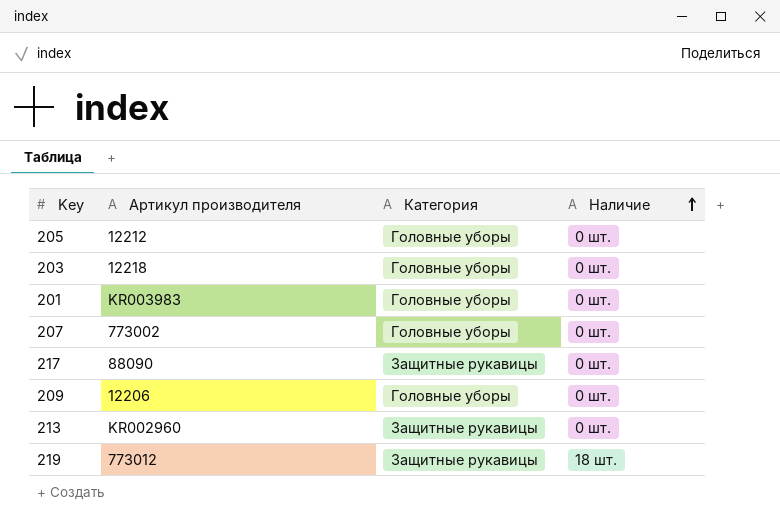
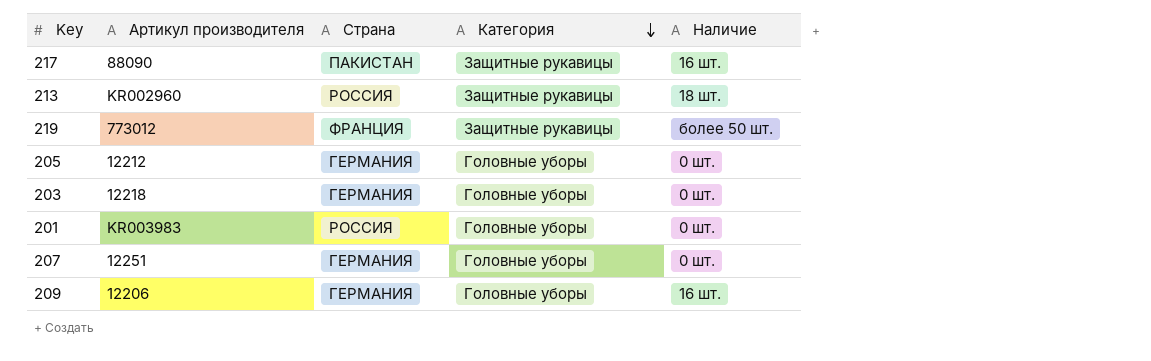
row order: Наличие ascending -> Категория descending
column Страна | position: none -> 3
217 | Наличие: 0 шт. -> 16 шт.
213 | Наличие: 0 шт. -> 18 шт.
219 | Наличие: 18 шт. -> более 50 шт.
207 | Артикул производителя: 773002 -> 12251
209 | Наличие: 0 шт. -> 16 шт.

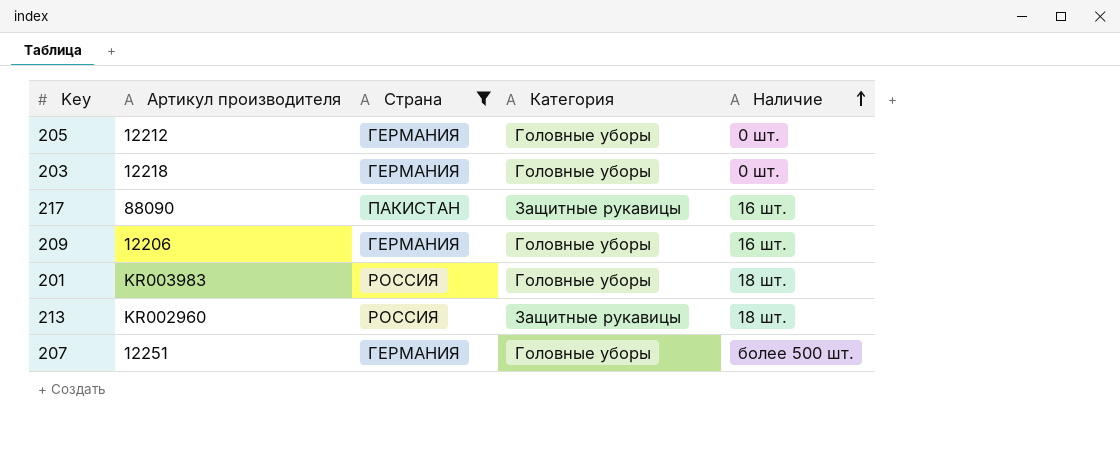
filter: none -> Страна != ФРАНЦИЯ
row order: Категория descending -> Наличие ascending
201 | Наличие: 0 шт. -> 18 шт.
207 | Наличие: 0 шт. -> более 500 шт.

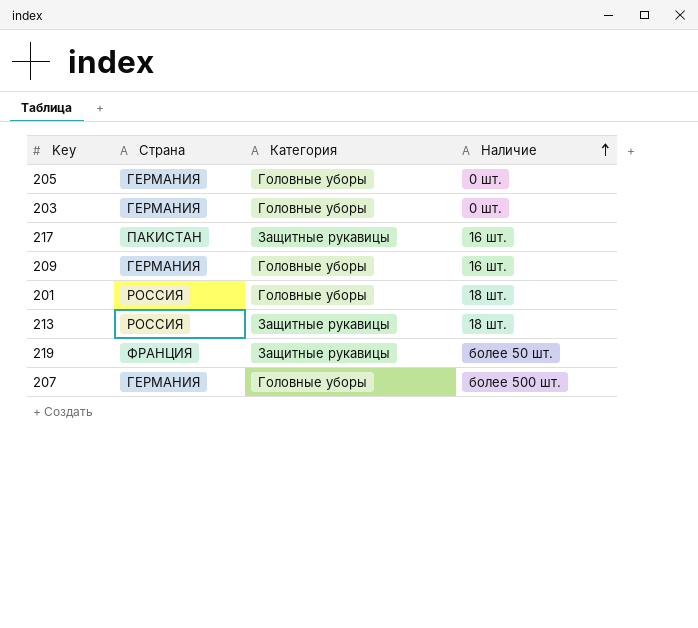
filter: Страна != ФРАНЦИЯ -> none
column Артикул производителя | position: 2 -> none

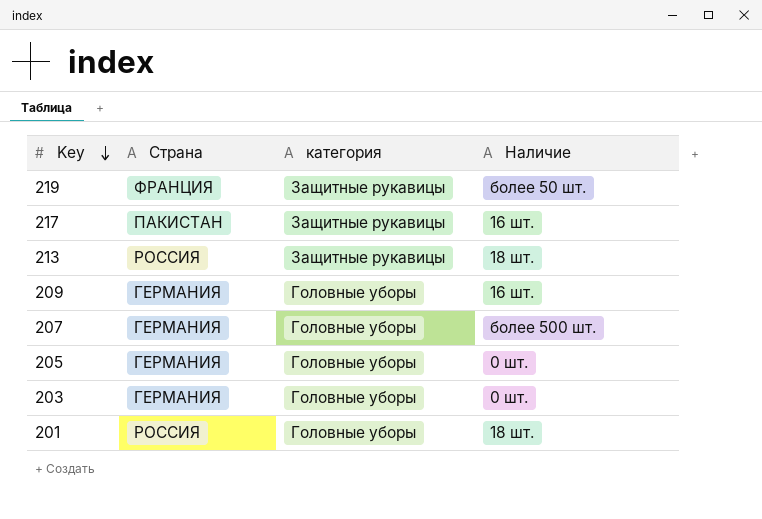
row order: Наличие ascending -> Key descending
column name: Категория -> категория

